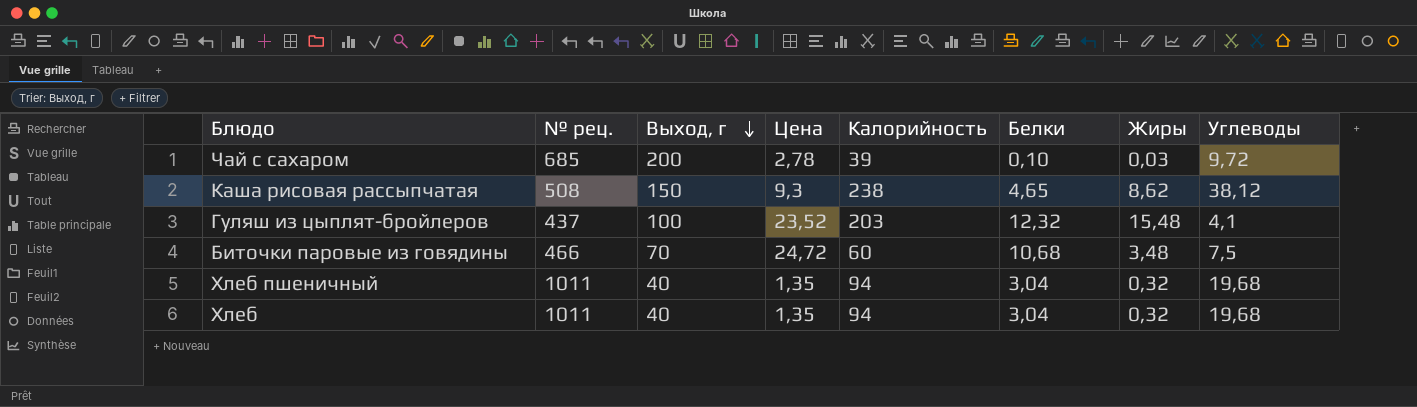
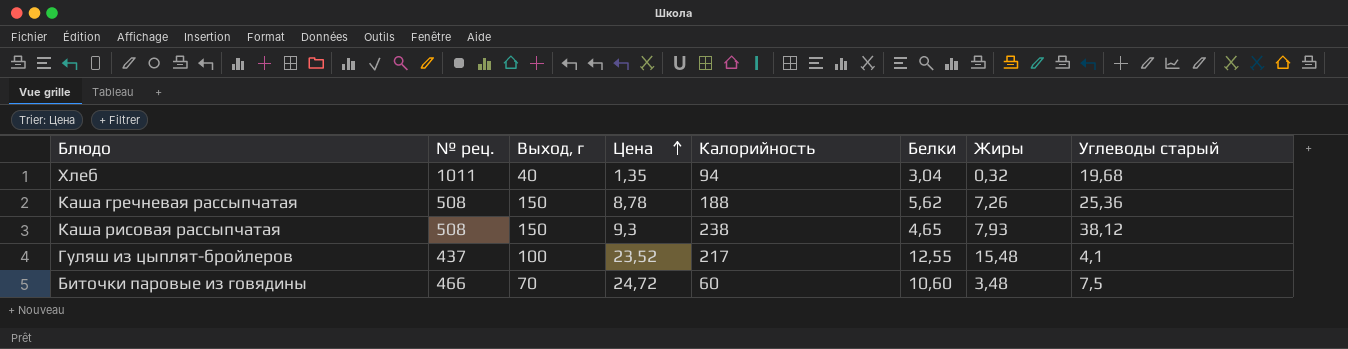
row order: Выход, г descending -> Цена ascending
column name: Углеводы -> Углеводы старый
row Чай с сахаром: 685 | 200 | 2,78 | 39 | 0,10 | 0,03 | 9,72 -> none
row Хлеб пшеничный: 1011 | 40 | 1,35 | 94 | 3,04 | 0,32 | 19,68 -> none
row Каша гречневая рассыпчатая: none -> 508 | 150 | 8,78 | 188 | 5,62 | 7,26 | 25,36
Каша рисовая рассыпчатая | Жиры: 8,62 -> 7,93
Гуляш из цыплят-бройлеров | Калорийность: 203 -> 217
Гуляш из цыплят-бройлеров | Белки: 12,32 -> 12,55
Биточки паровые из говядины | Белки: 10,68 -> 10,60

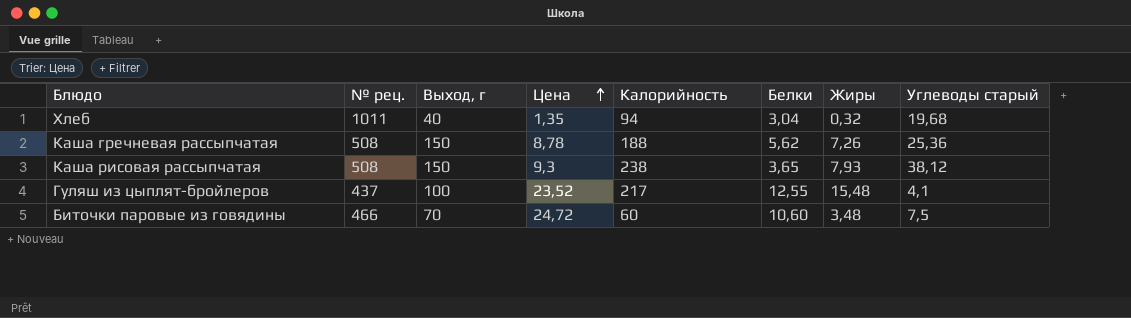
Каша рисовая рассыпчатая | Белки: 4,65 -> 3,65

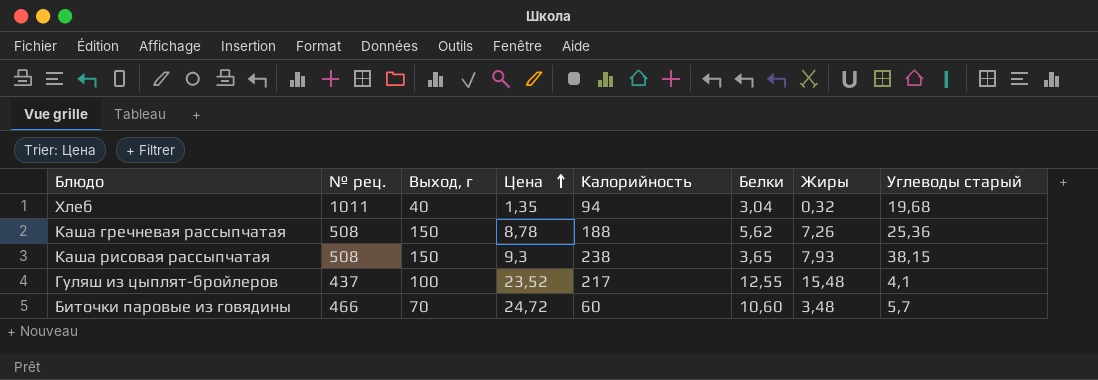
Каша рисовая рассыпчатая | Углеводы старый: 38,12 -> 38,15
Биточки паровые из говядины | Углеводы старый: 7,5 -> 5,7

